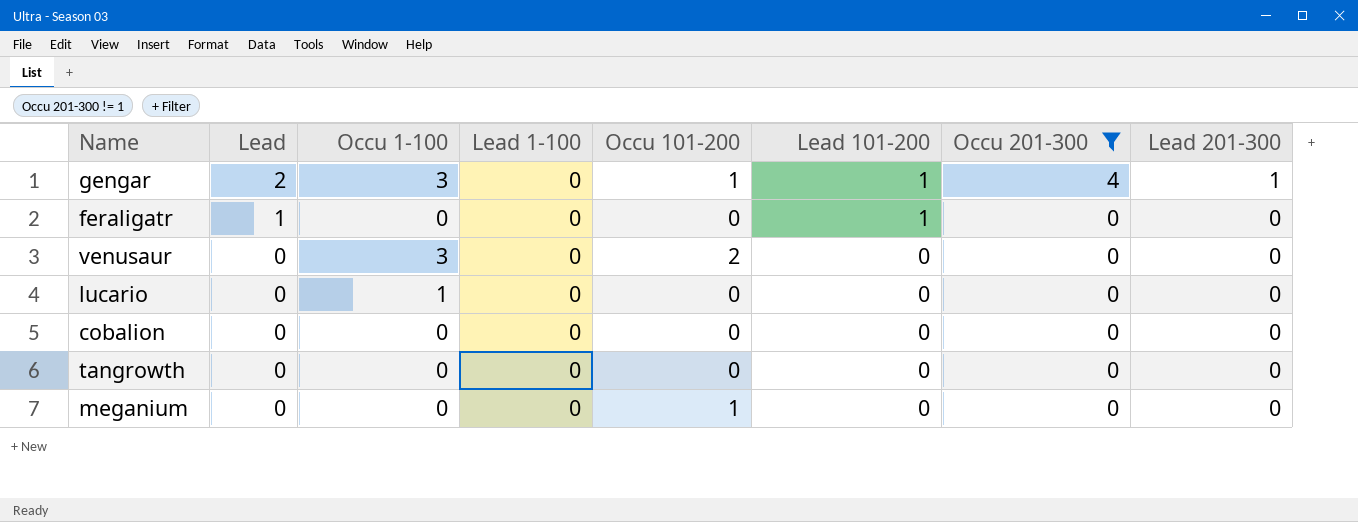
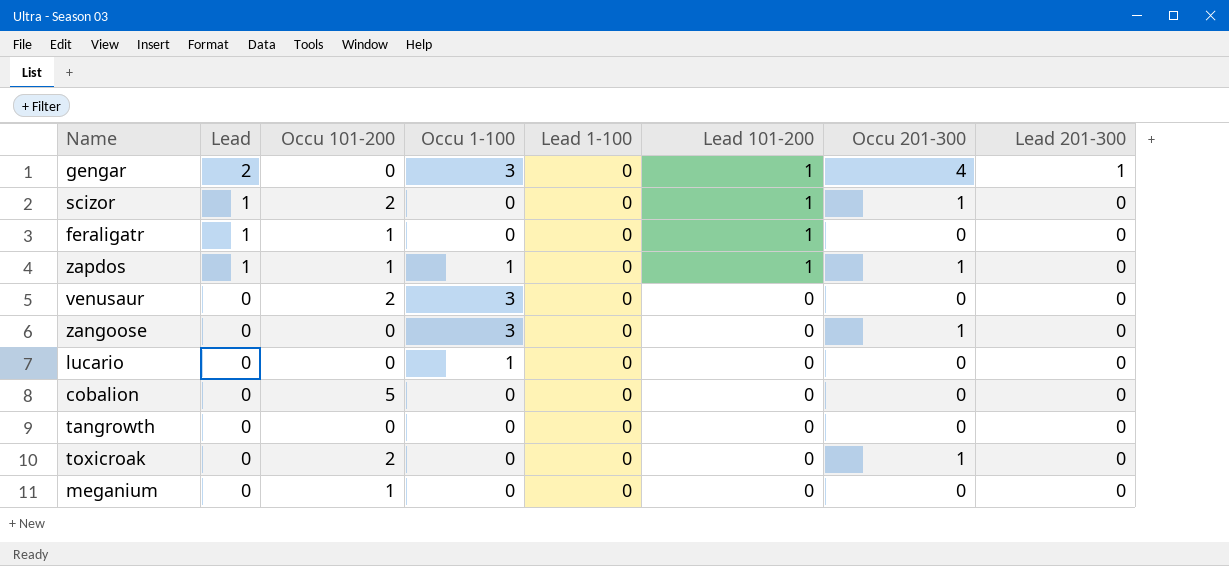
filter: Occu 201-300 != 1 -> none
column Occu 101-200 | position: 5 -> 3
gengar | Occu 101-200: 1 -> 0
feraligatr | Occu 101-200: 0 -> 1
cobalion | Occu 101-200: 0 -> 5

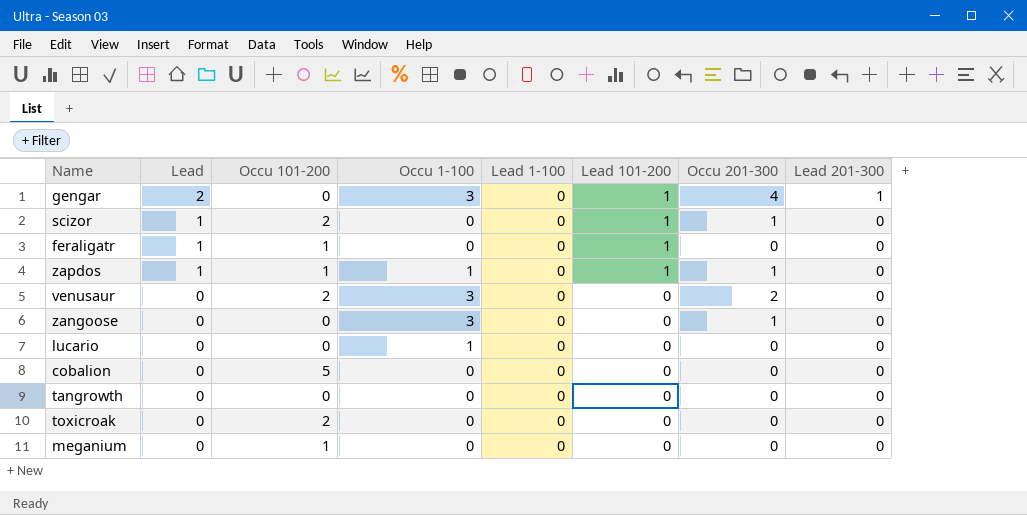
venusaur | Occu 201-300: 0 -> 2
toxicroak | Occu 201-300: 1 -> 0

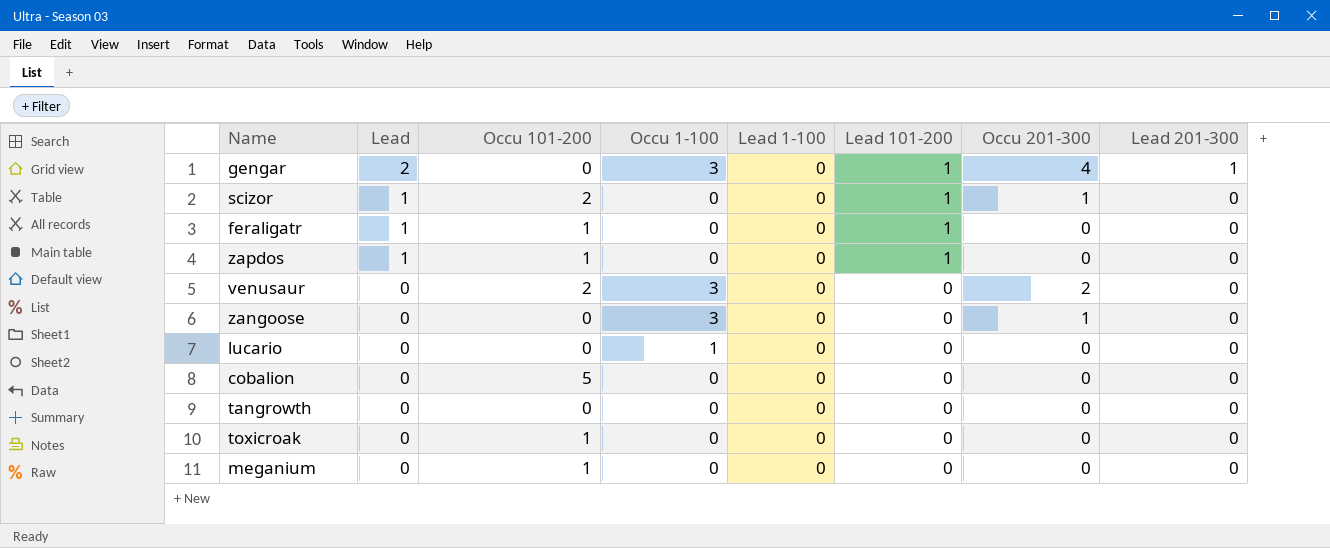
zapdos | Occu 1-100: 1 -> 0
zapdos | Occu 201-300: 1 -> 0
toxicroak | Occu 101-200: 2 -> 1

